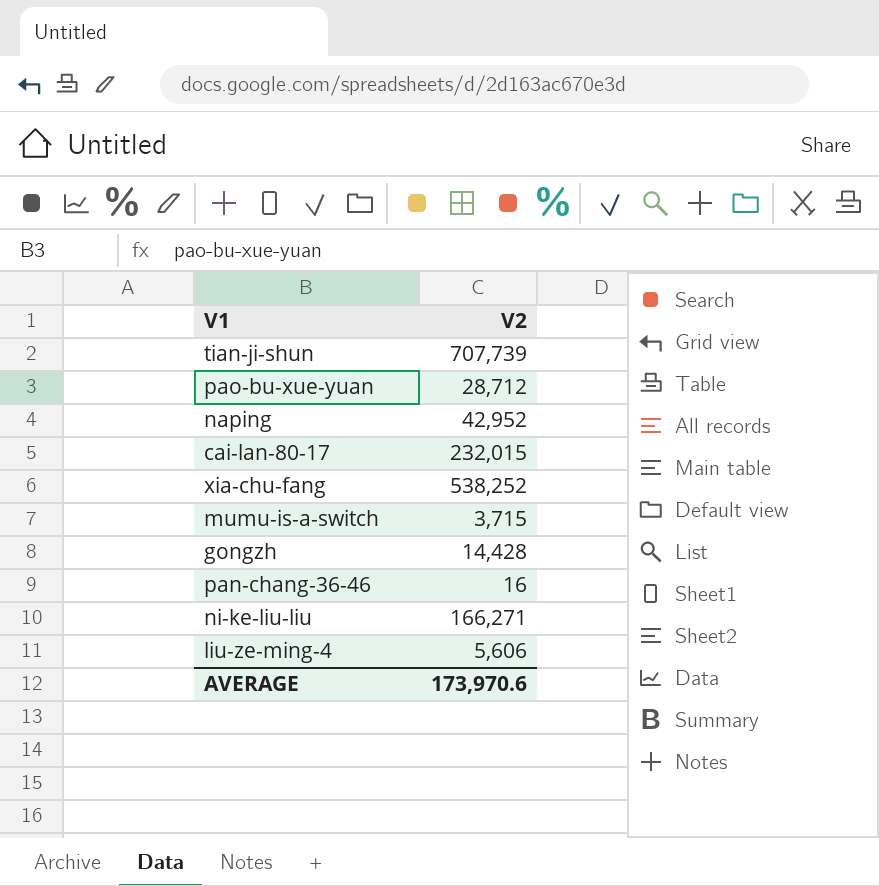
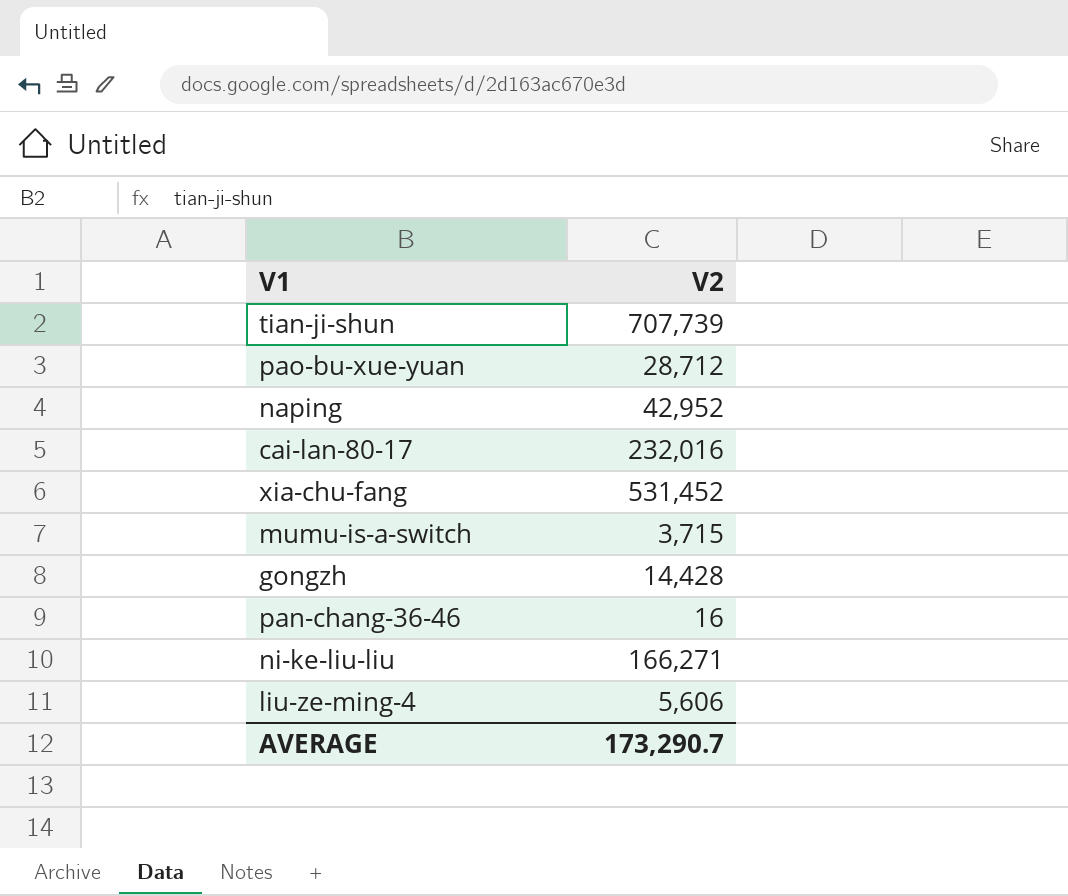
cai-lan-80-17 | V2: 232,015 -> 232,016
xia-chu-fang | V2: 538,252 -> 531,452
AVERAGE | V2: 173,970.6 -> 173,290.7

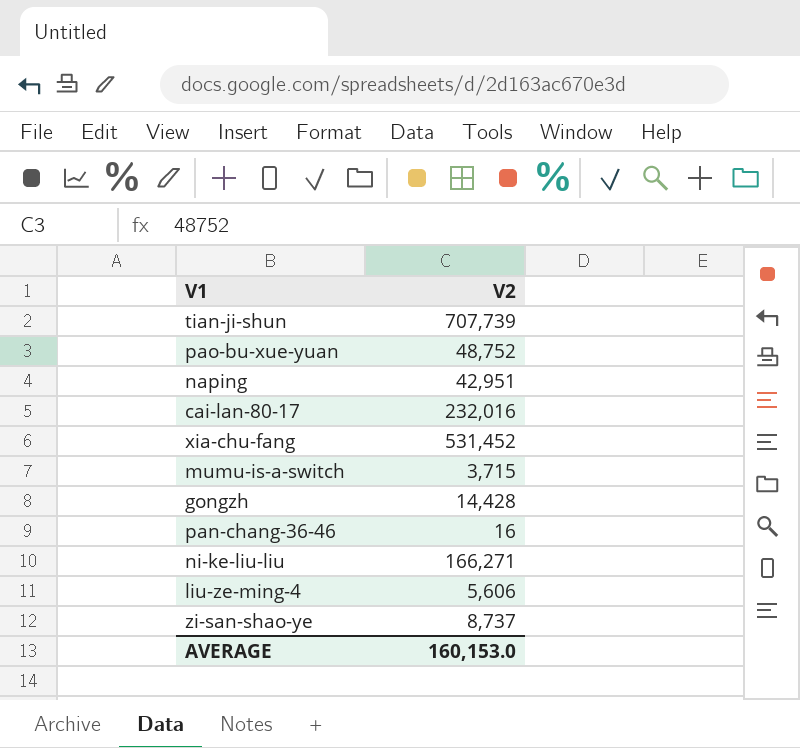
pao-bu-xue-yuan | V2: 28,712 -> 48,752
naping | V2: 42,952 -> 42,951
row zi-san-shao-ye: none -> 8,737
AVERAGE | V2: 173,290.7 -> 160,153.0

